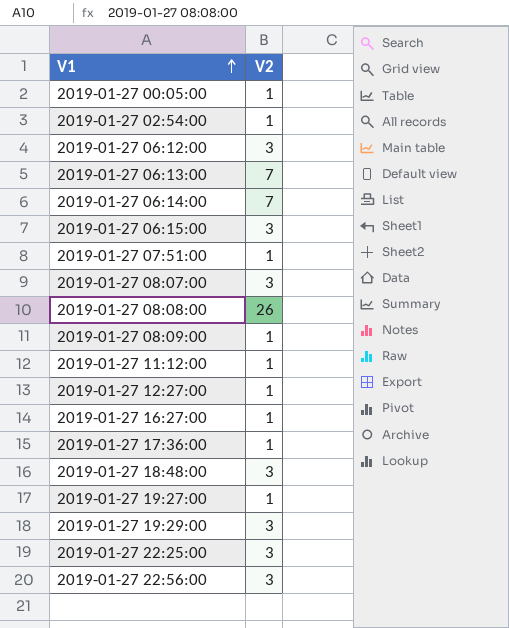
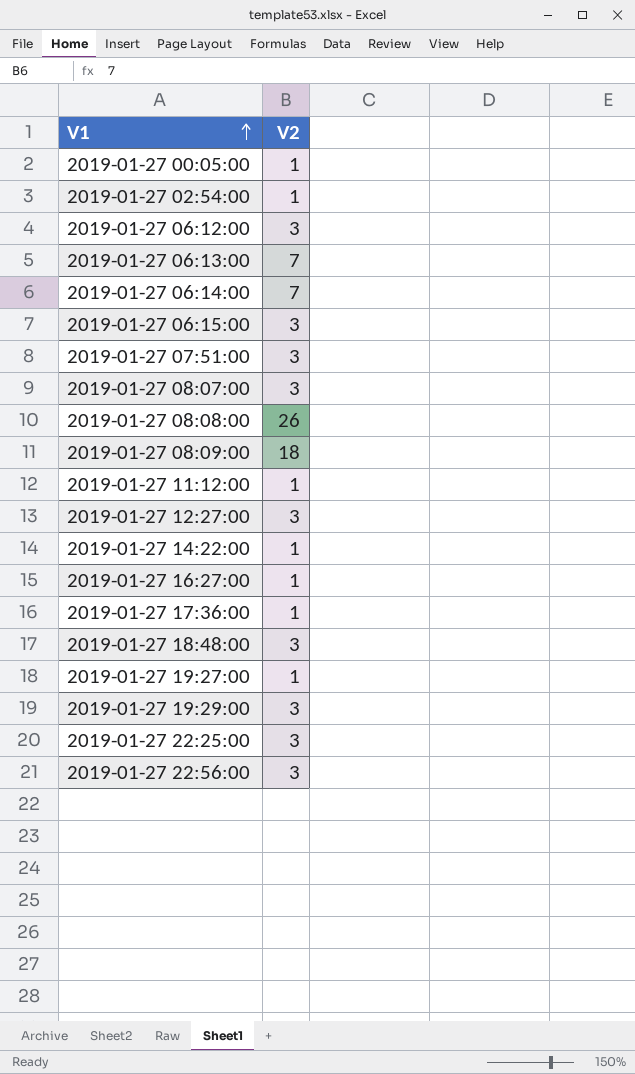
2019-01-27 07:51:00 | V2: 1 -> 3
2019-01-27 08:09:00 | V2: 1 -> 18
2019-01-27 12:27:00 | V2: 1 -> 3
row 2019-01-27 14:22:00: none -> 1

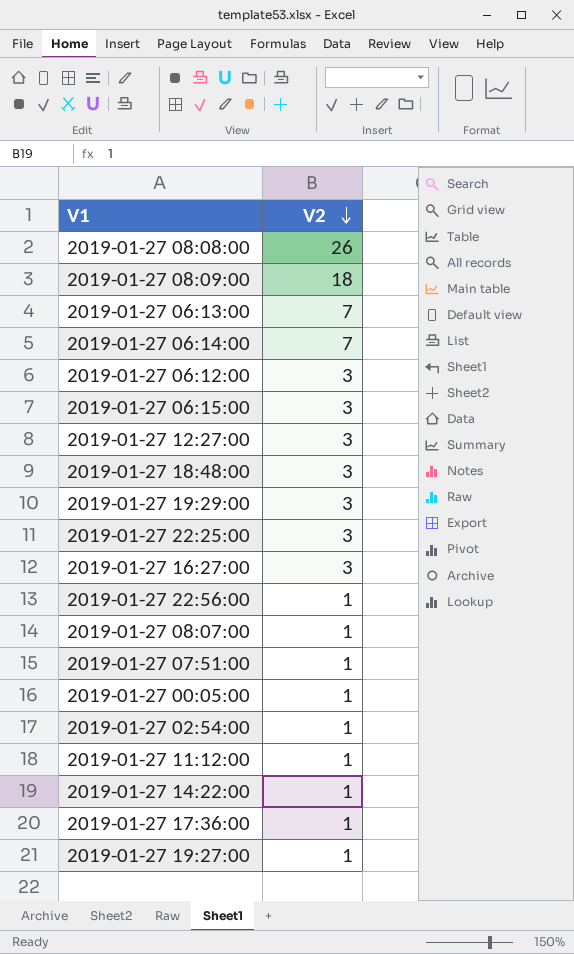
row order: V1 ascending -> V2 descending
2019-01-27 16:27:00 | V2: 1 -> 3
2019-01-27 22:56:00 | V2: 3 -> 1
2019-01-27 08:07:00 | V2: 3 -> 1
2019-01-27 07:51:00 | V2: 3 -> 1

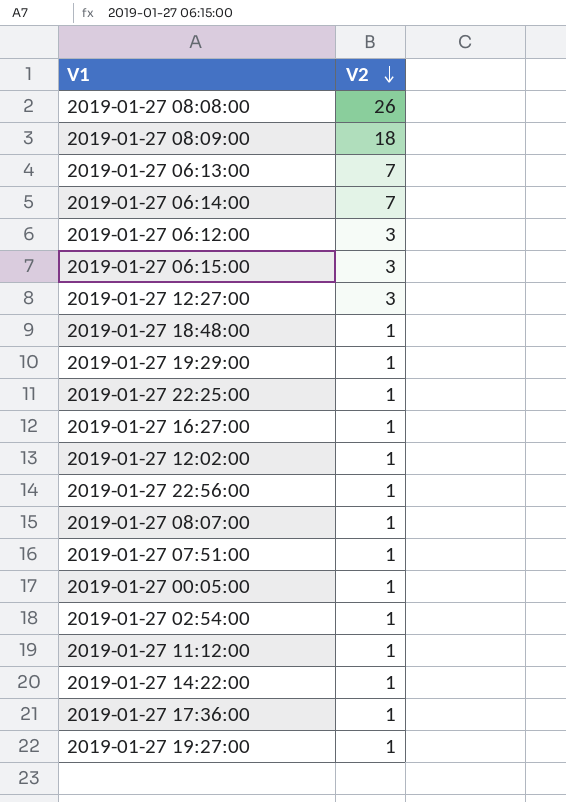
2019-01-27 18:48:00 | V2: 3 -> 1
2019-01-27 19:29:00 | V2: 3 -> 1
2019-01-27 22:25:00 | V2: 3 -> 1
2019-01-27 16:27:00 | V2: 3 -> 1
row 2019-01-27 12:02:00: none -> 1

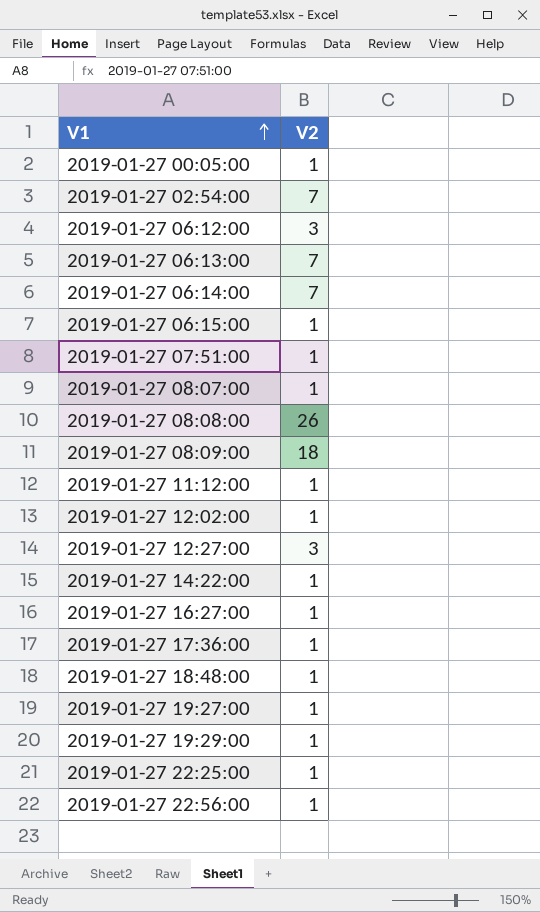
row order: V2 descending -> V1 ascending
2019-01-27 02:54:00 | V2: 1 -> 7
2019-01-27 06:15:00 | V2: 3 -> 1

